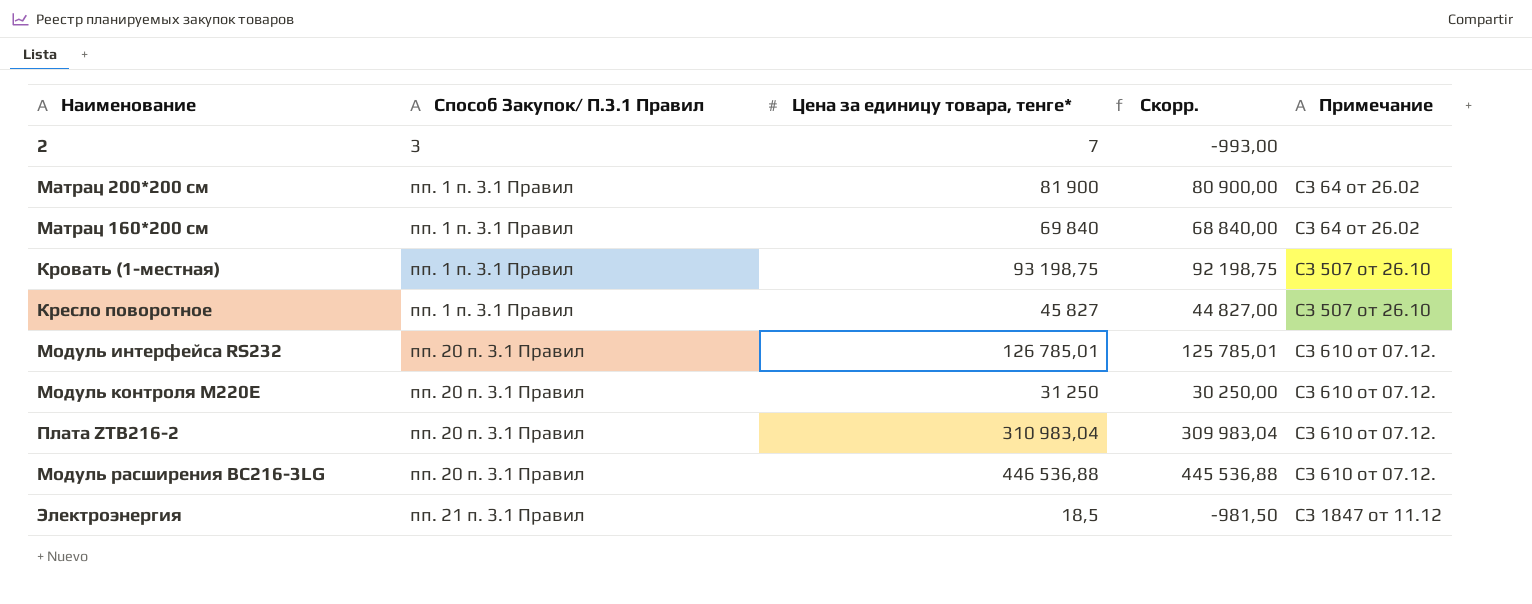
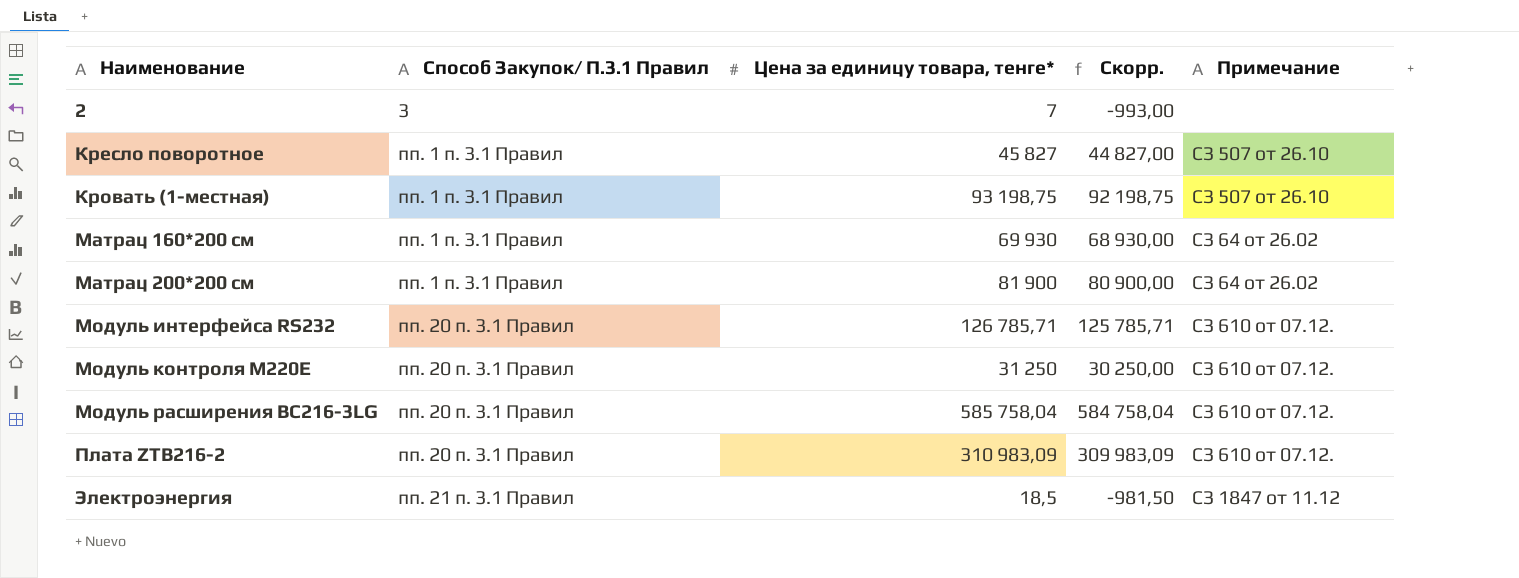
row order: Способ Закупок/ П.3.1 Правил ascending -> Наименование ascending
Матрац 160*200 см | Цена за единицу товара, тенге*: 69 840 -> 69 930
Матрац 160*200 см | Скорр.: 68 840,00 -> 68 930,00
Модуль интерфейса RS232 | Цена за единицу товара, тенге*: 126 785,01 -> 126 785,71
Модуль интерфейса RS232 | Скорр.: 125 785,01 -> 125 785,71
Модуль расширения BC216-3LG | Цена за единицу товара, тенге*: 446 536,88 -> 585 758,04
Модуль расширения BC216-3LG | Скорр.: 445 536,88 -> 584 758,04
Плата ZTB216-2 | Цена за единицу товара, тенге*: 310 983,04 -> 310 983,09
Плата ZTB216-2 | Скорр.: 309 983,04 -> 309 983,09

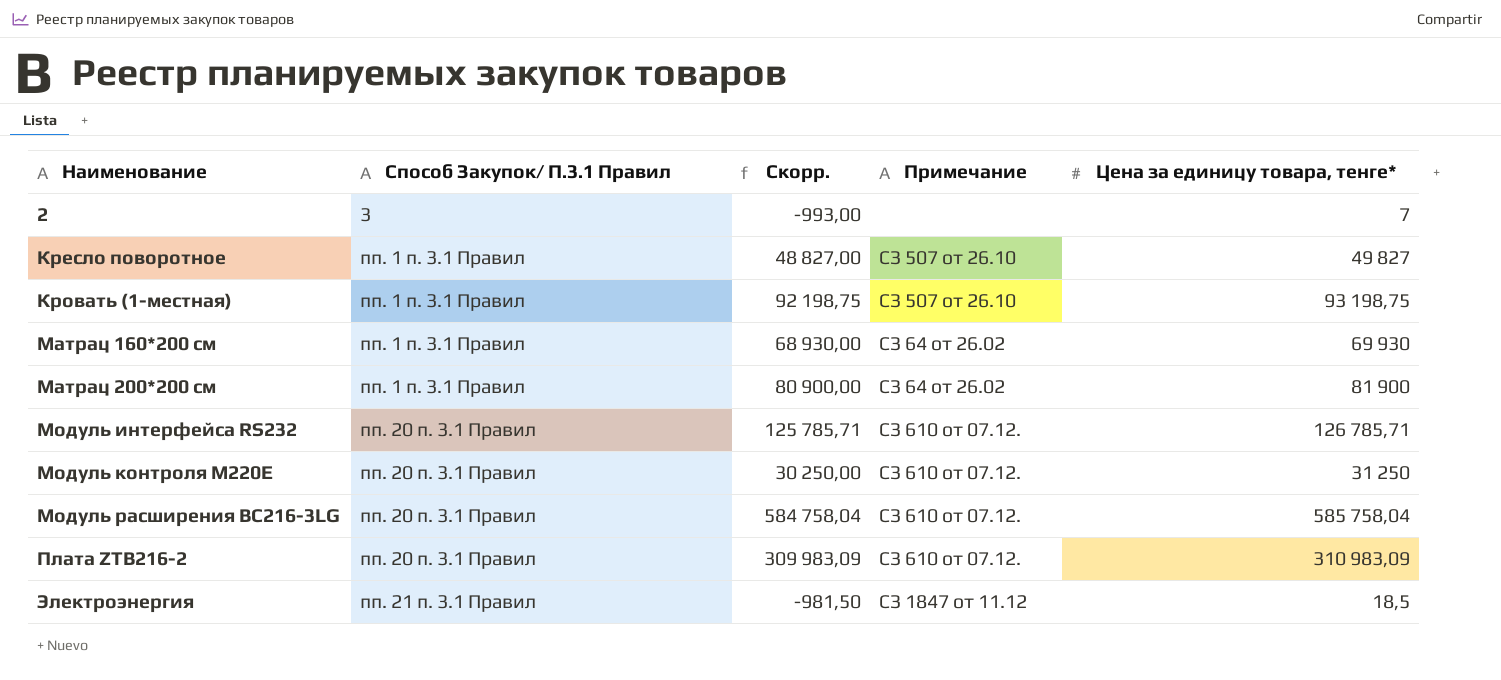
column Цена за единицу товара, тенге* | position: 3 -> 5
Кресло поворотное | Скорр.: 44 827,00 -> 48 827,00
Кресло поворотное | Цена за единицу товара, тенге*: 45 827 -> 49 827

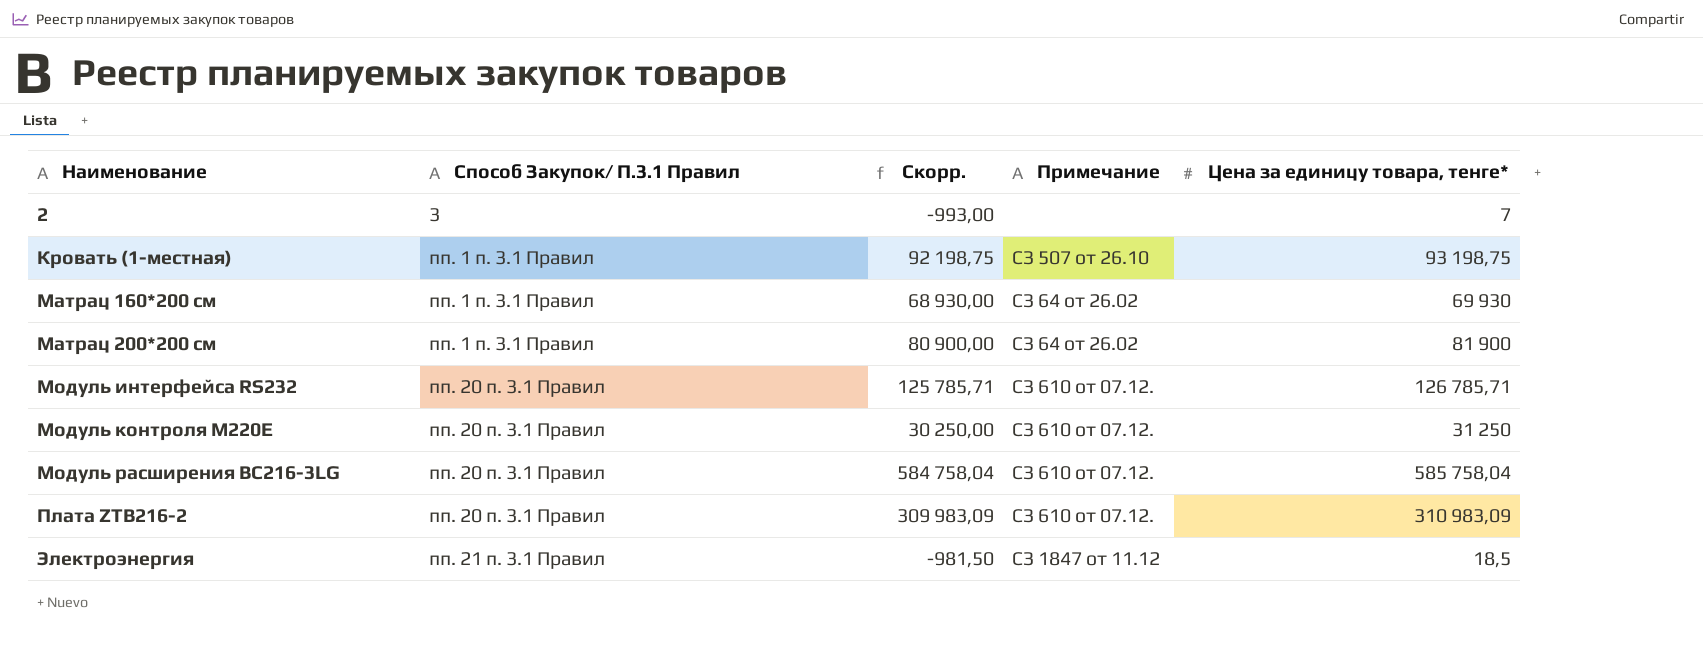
row Кресло поворотное: пп. 1 п. 3.1 Правил | 48 827,00 | СЗ 507 от 26.10 | 49 827 -> none

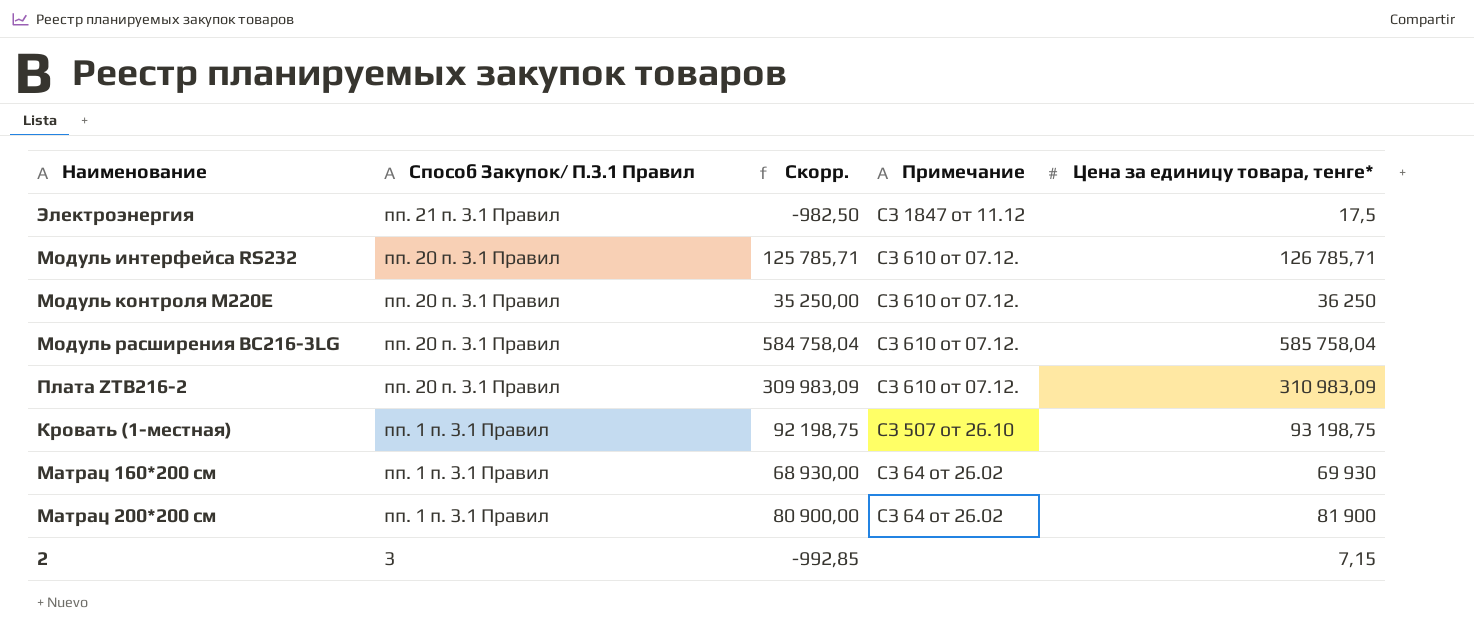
row order: Наименование ascending -> Способ Закупок/ П.3.1 Правил descending
Электроэнергия | Скорр.: -981,50 -> -982,50
Электроэнергия | Цена за единицу товара, тенге*: 18,5 -> 17,5
Модуль контроля М220Е | Скорр.: 30 250,00 -> 35 250,00
Модуль контроля М220Е | Цена за единицу товара, тенге*: 31 250 -> 36 250
2 | Скорр.: -993,00 -> -992,85
2 | Цена за единицу товара, тенге*: 7 -> 7,15

